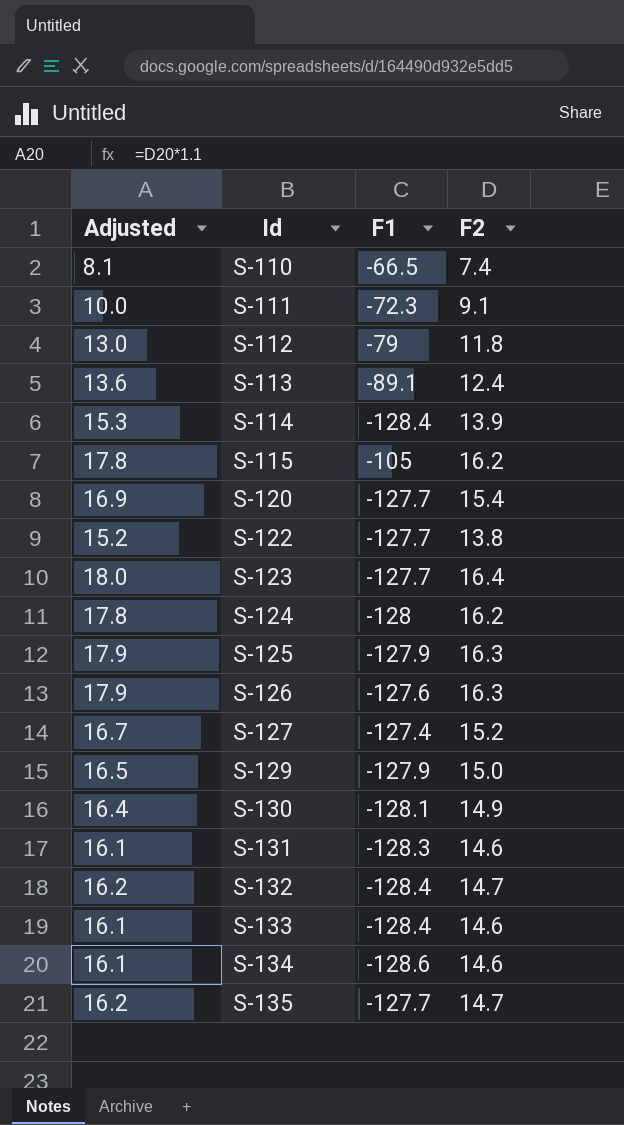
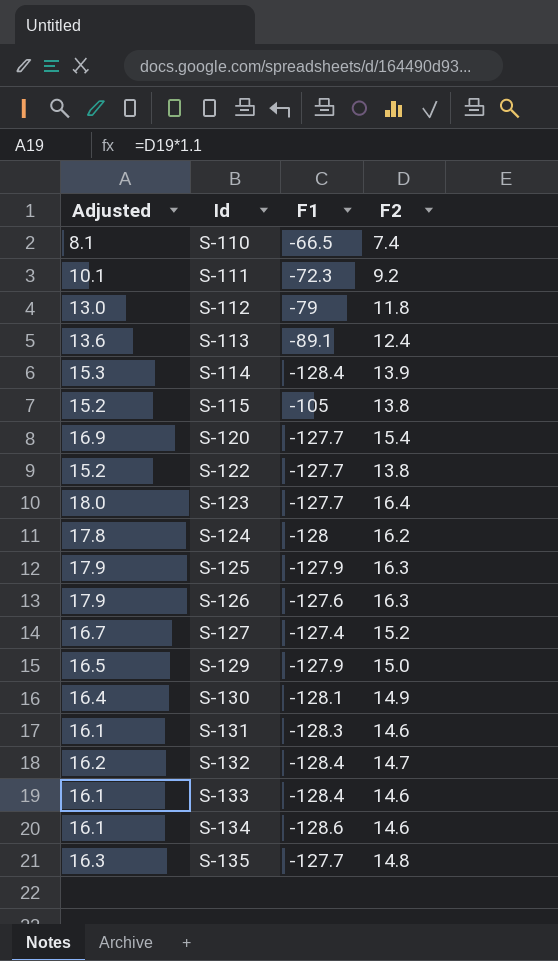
S-111 | Adjusted: 10.0 -> 10.1
S-111 | F2: 9.1 -> 9.2
S-115 | Adjusted: 17.8 -> 15.2
S-115 | F2: 16.2 -> 13.8
S-135 | Adjusted: 16.2 -> 16.3
S-135 | F2: 14.7 -> 14.8

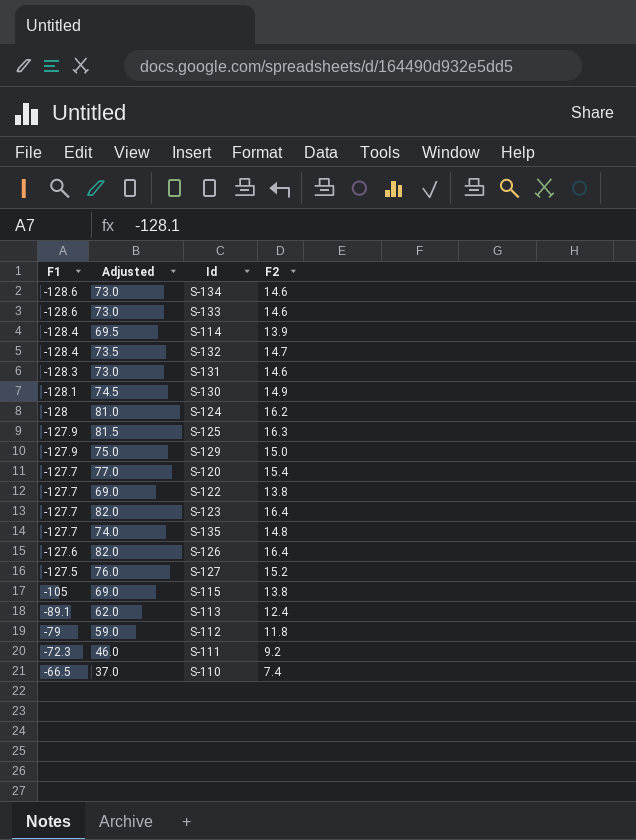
row order: Id ascending -> F1 ascending
column F1 | position: 3 -> 1
column Adjusted | formula: [F2] * 1.1 -> [F2] * 5
S-133 | F1: -128.4 -> -128.6
S-126 | F2: 16.3 -> 16.4
S-127 | F1: -127.4 -> -127.5

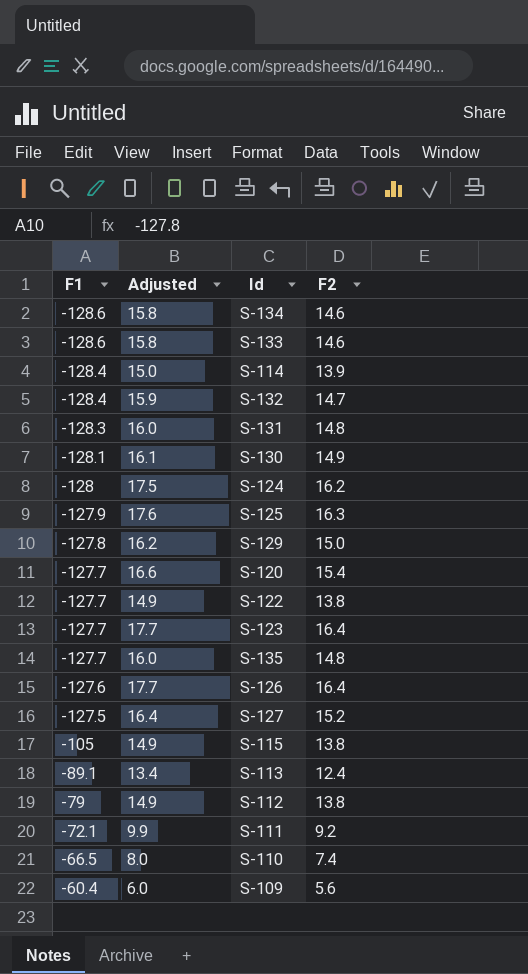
column Adjusted | formula: [F2] * 5 -> [F2] * 1.08
S-131 | F2: 14.6 -> 14.8
S-129 | F1: -127.9 -> -127.8
S-112 | F2: 11.8 -> 13.8
S-111 | F1: -72.3 -> -72.1
row S-109: none -> -60.4 | 6.0 | 5.6

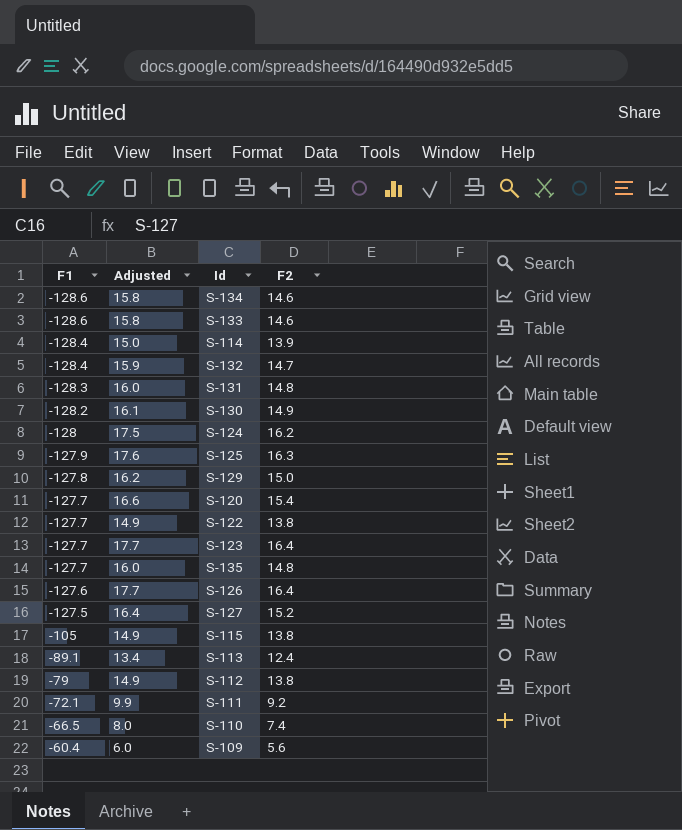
S-130 | F1: -128.1 -> -128.2

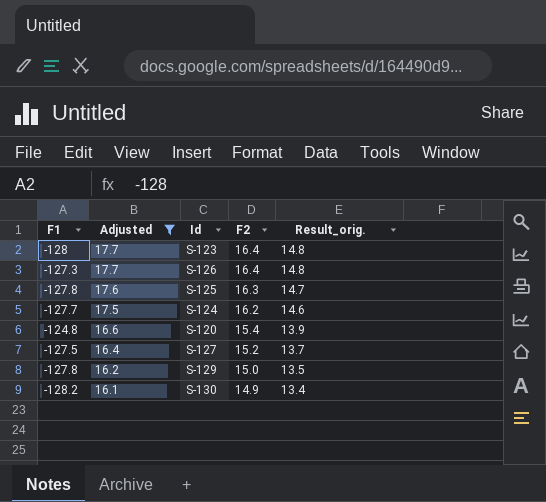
filter: none -> Adjusted >= 16.1
row order: F1 ascending -> Adjusted descending
column Result_orig. | formula: none -> [F2] * 0.9
S-123 | F1: -127.7 -> -128
S-126 | F1: -127.6 -> -127.3
S-125 | F1: -127.9 -> -127.8
S-124 | F1: -128 -> -127.7
S-120 | F1: -127.7 -> -124.8

